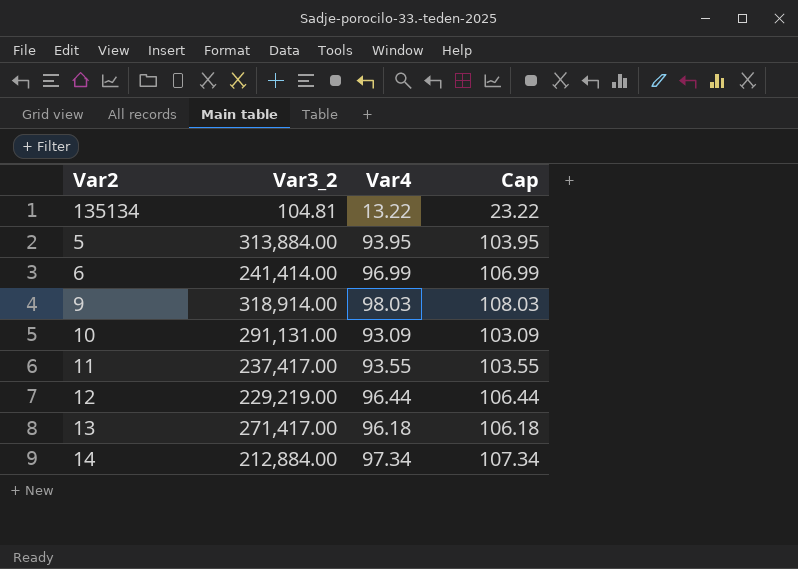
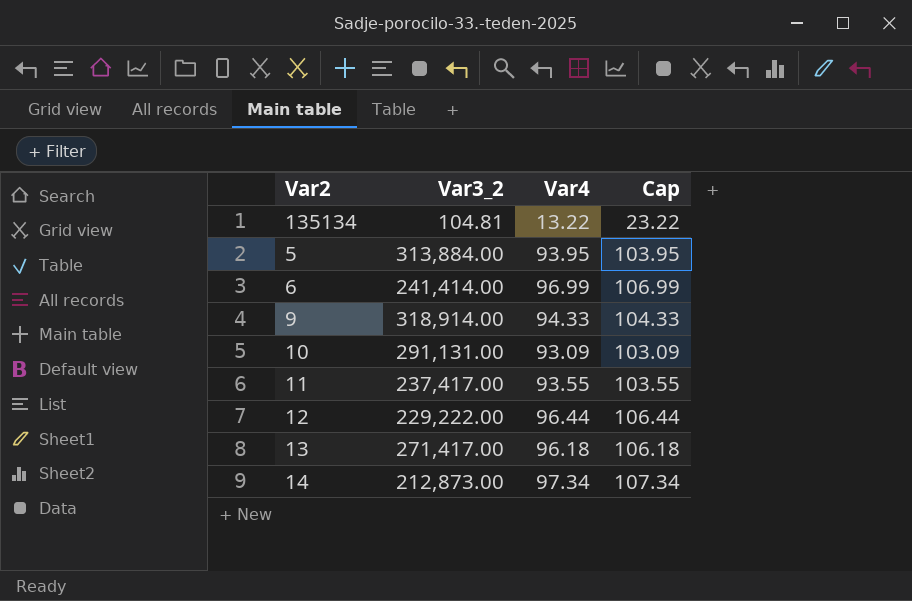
9 | Var4: 98.03 -> 94.33
9 | Cap: 108.03 -> 104.33
12 | Var3_2: 229,219.00 -> 229,222.00
14 | Var3_2: 212,884.00 -> 212,873.00

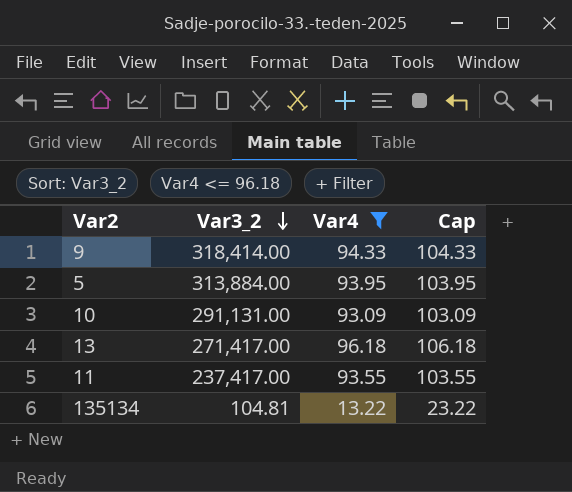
filter: none -> Var4 <= 96.18
row order: none -> Var3_2 descending
9 | Var3_2: 318,914.00 -> 318,414.00

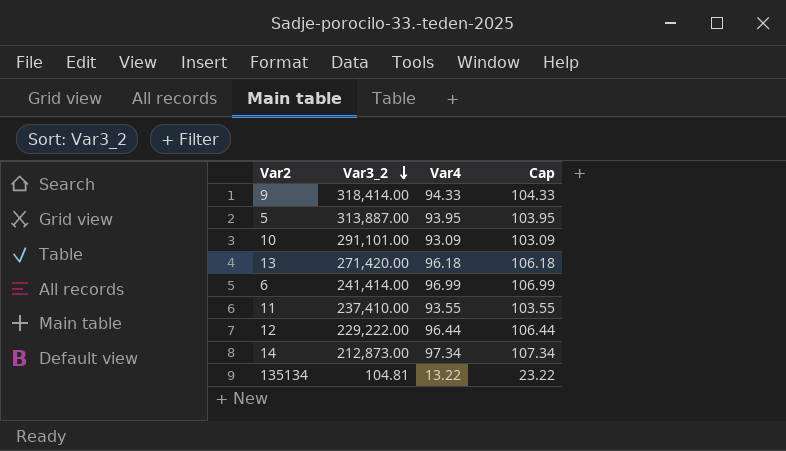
filter: Var4 <= 96.18 -> none
5 | Var3_2: 313,884.00 -> 313,887.00
10 | Var3_2: 291,131.00 -> 291,101.00
13 | Var3_2: 271,417.00 -> 271,420.00
11 | Var3_2: 237,417.00 -> 237,410.00

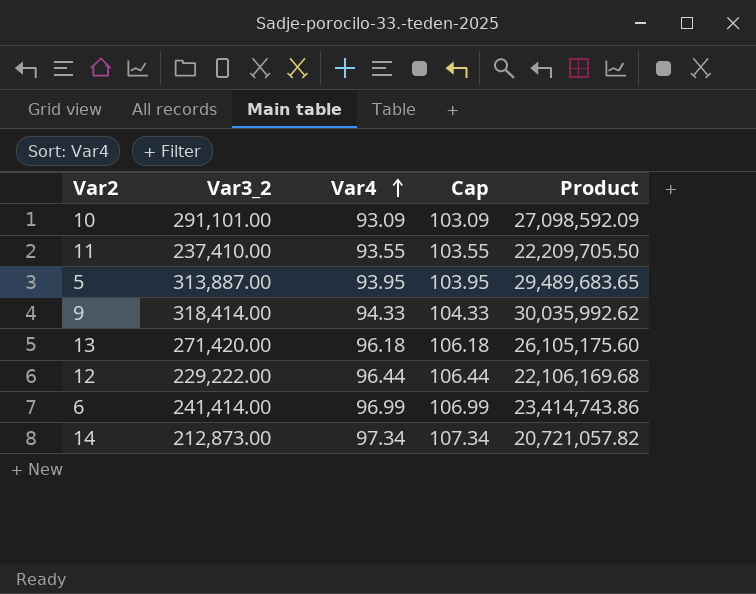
row order: Var3_2 descending -> Var4 ascending
column Product | formula: none -> [Var3_2] * [Var4]
row 135134: 104.81 | 13.22 | 23.22 -> none

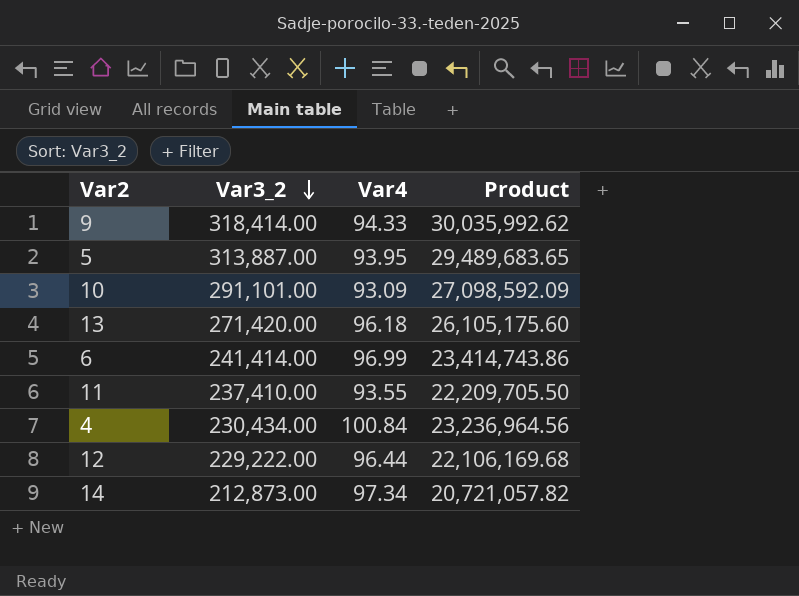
row order: Var4 ascending -> Var3_2 descending
column Cap | formula: [Var4] + 10 -> none
row 4: none -> 230,434.00 | 100.84 | 23,236,964.56

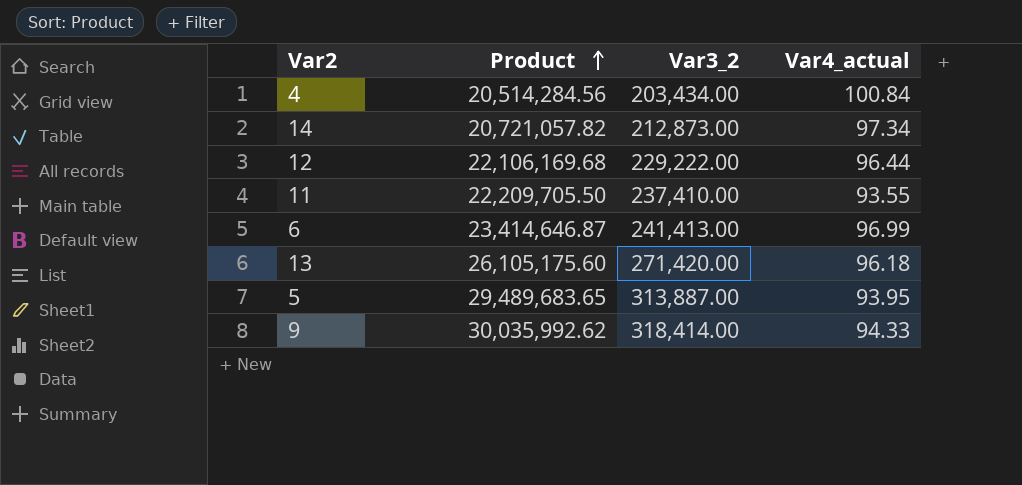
row order: Var3_2 descending -> Product ascending
column Product | position: 4 -> 2
column name: Var4 -> Var4_actual
row 10: 291,101.00 | 93.09 | 27,098,592.09 -> none
4 | Product: 23,236,964.56 -> 20,514,284.56
4 | Var3_2: 230,434.00 -> 203,434.00
6 | Product: 23,414,743.86 -> 23,414,646.87
6 | Var3_2: 241,414.00 -> 241,413.00

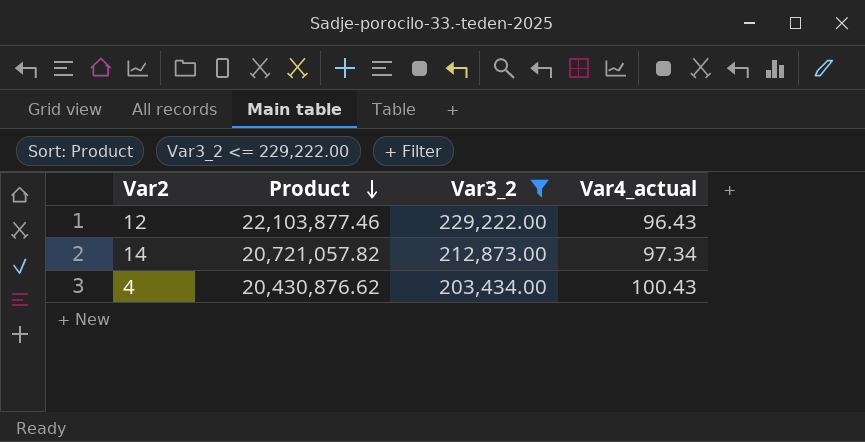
filter: none -> Var3_2 <= 229,222.00
row order: Product ascending -> Product descending
12 | Product: 22,106,169.68 -> 22,103,877.46
12 | Var4_actual: 96.44 -> 96.43
4 | Product: 20,514,284.56 -> 20,430,876.62
4 | Var4_actual: 100.84 -> 100.43

